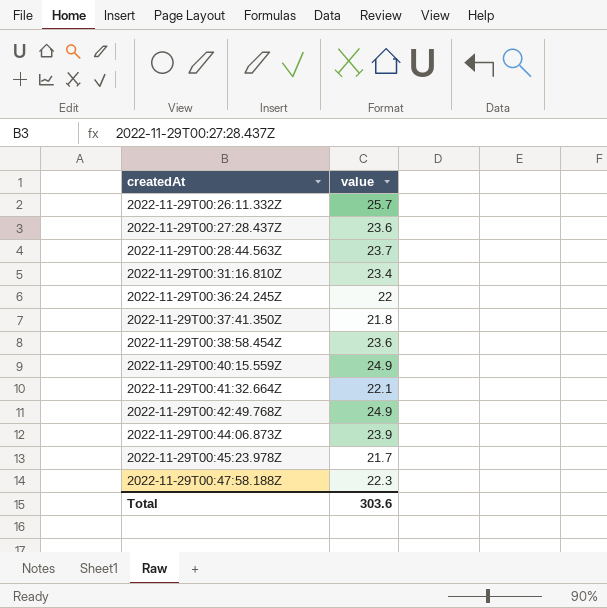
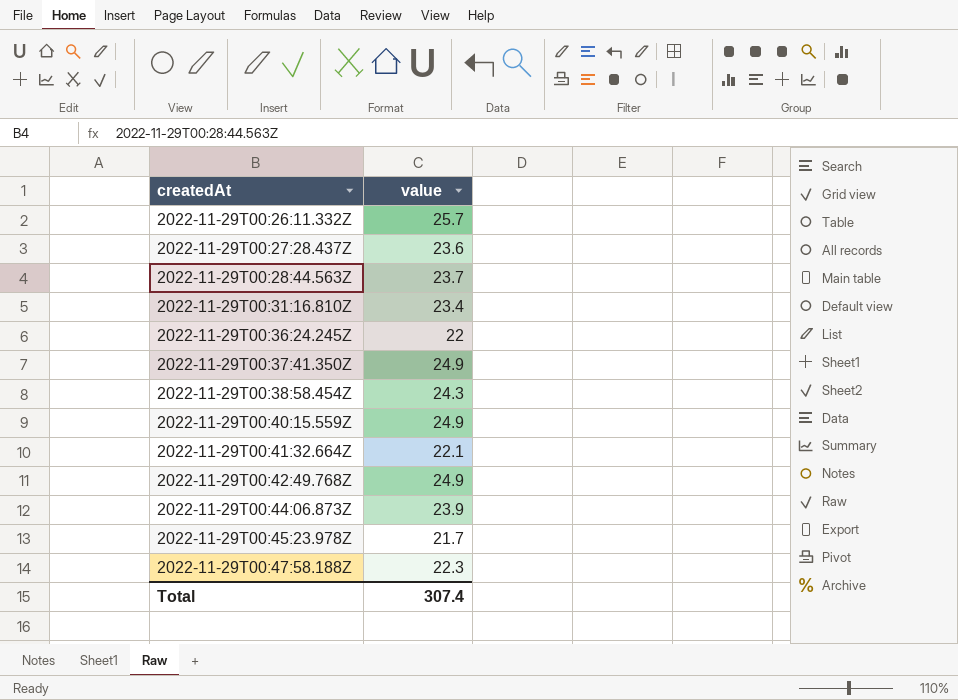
2022-11-29T00:37:41.350Z | value: 21.8 -> 24.9
2022-11-29T00:38:58.454Z | value: 23.6 -> 24.3
Total | value: 303.6 -> 307.4

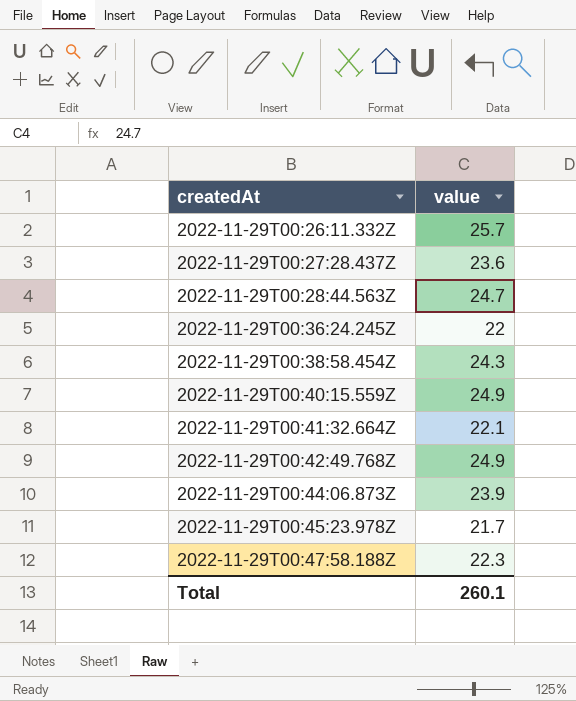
row 2022-11-29T00:31:16.810Z: 23.4 -> none
row 2022-11-29T00:37:41.350Z: 24.9 -> none
2022-11-29T00:28:44.563Z | value: 23.7 -> 24.7
Total | value: 307.4 -> 260.1

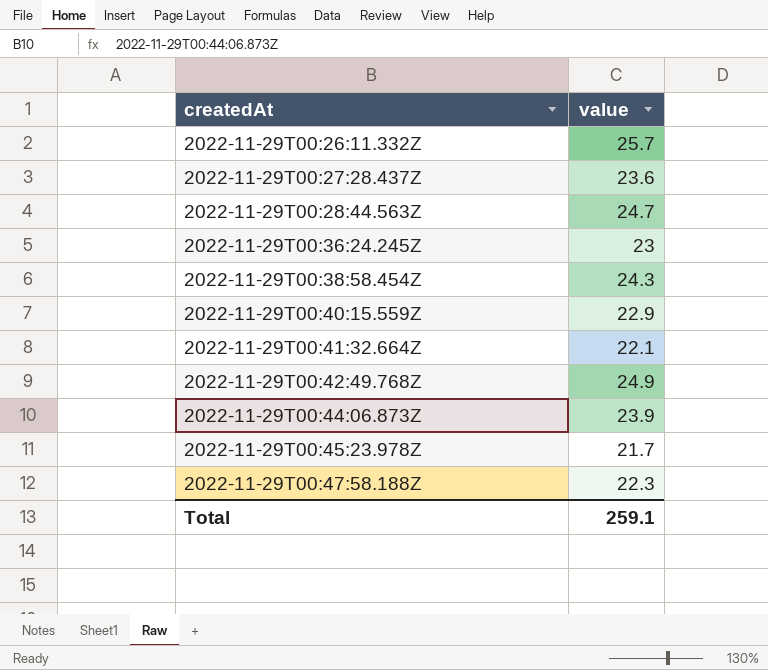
2022-11-29T00:36:24.245Z | value: 22 -> 23
2022-11-29T00:40:15.559Z | value: 24.9 -> 22.9
Total | value: 260.1 -> 259.1

